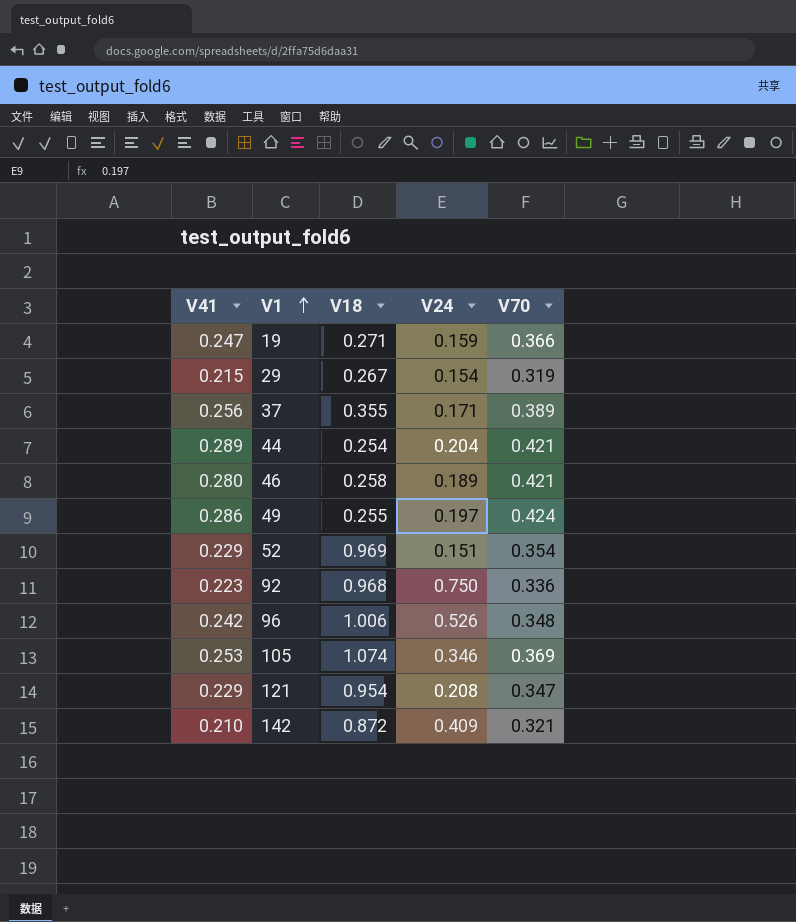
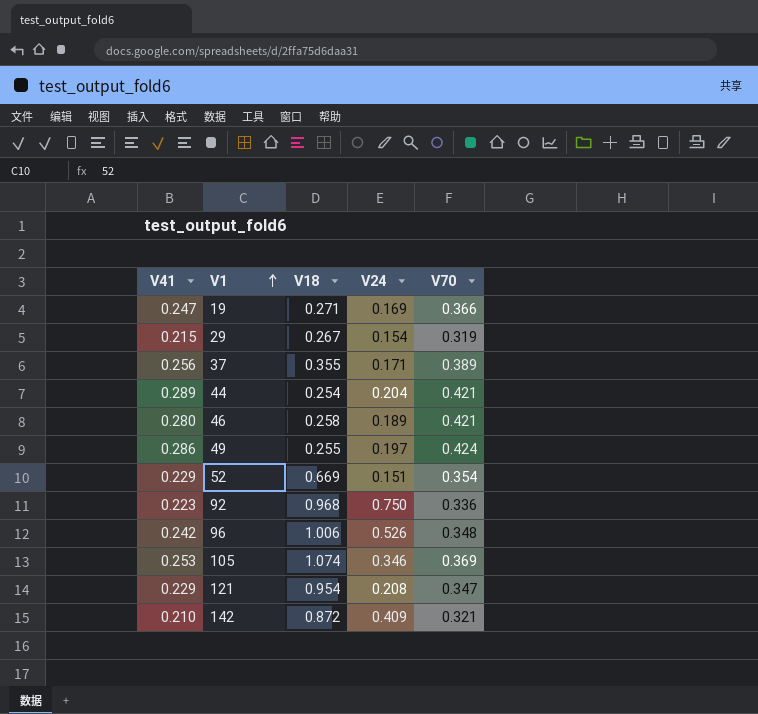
19 | V24: 0.159 -> 0.169
52 | V18: 0.969 -> 0.669

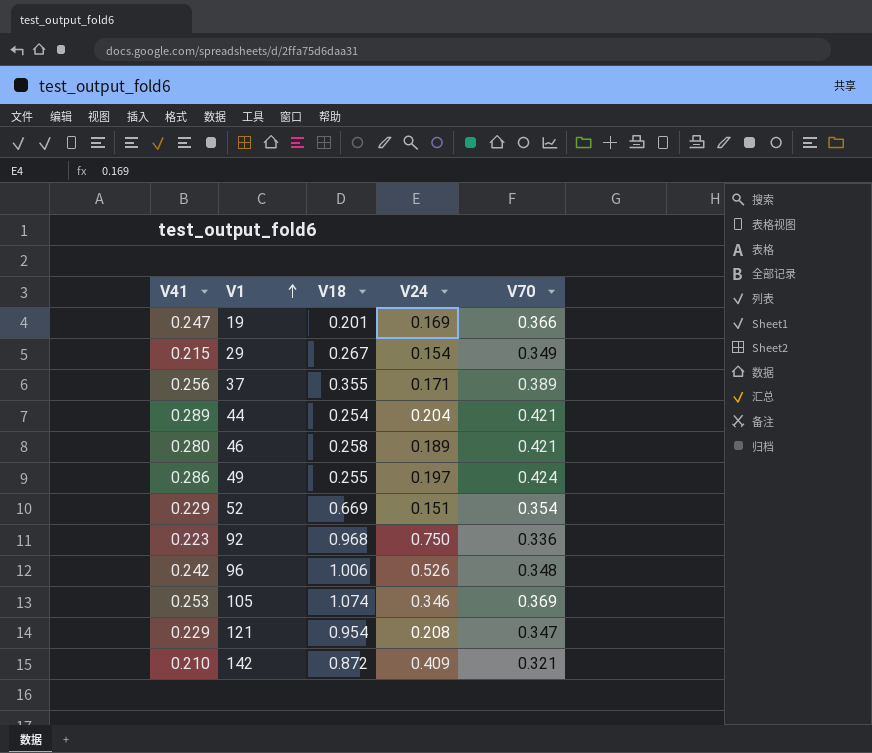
19 | V18: 0.271 -> 0.201
29 | V70: 0.319 -> 0.349

